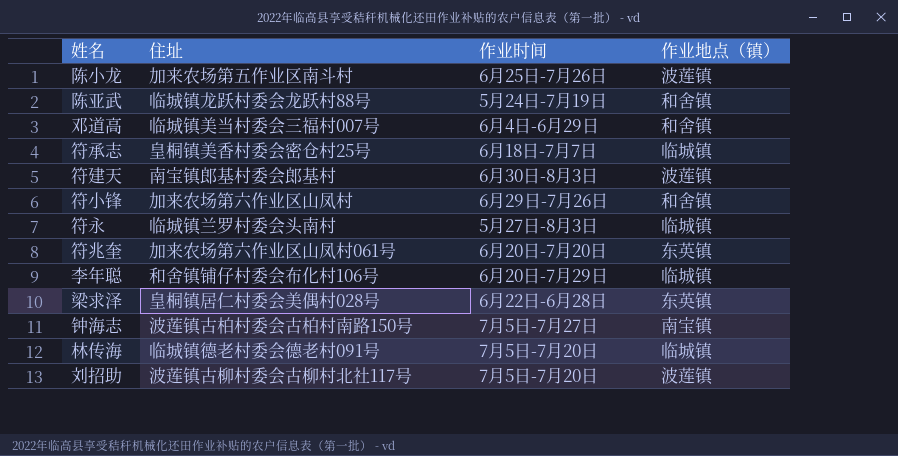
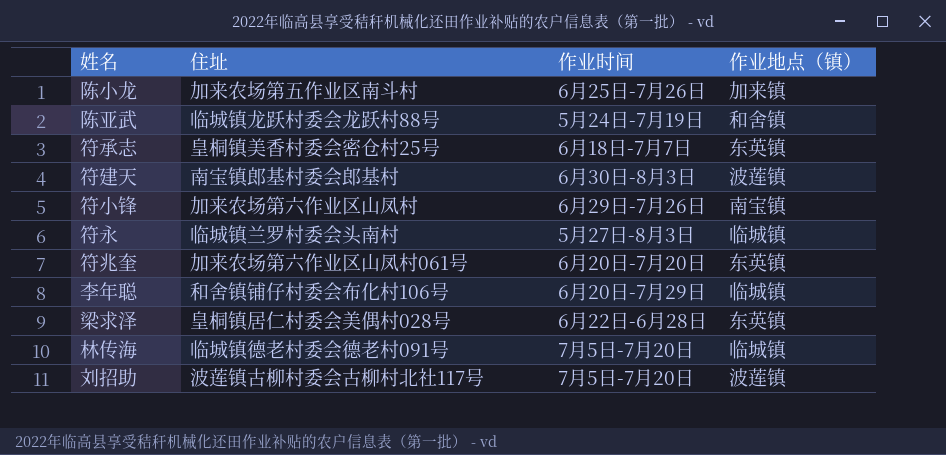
row 邓道高: 临城镇美当村委会三福村007号 | 6月4日-6月29日 | 和舍镇 -> none
row 钟海志: 波莲镇古柏村委会古柏村南路150号 | 7月5日-7月27日 | 南宝镇 -> none
陈小龙 | 作业地点（镇）: 波莲镇 -> 加来镇
符承志 | 作业地点（镇）: 临城镇 -> 东英镇
符小锋 | 作业地点（镇）: 和舍镇 -> 南宝镇

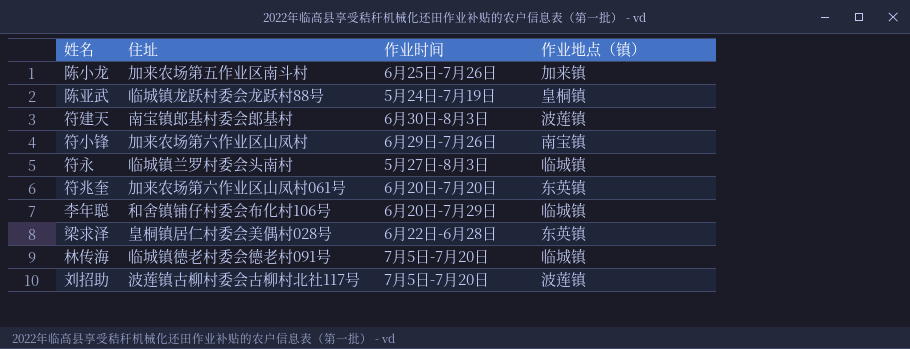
row 符承志: 皇桐镇美香村委会密仓村25号 | 6月18日-7月7日 | 东英镇 -> none
陈亚武 | 作业地点（镇）: 和舍镇 -> 皇桐镇

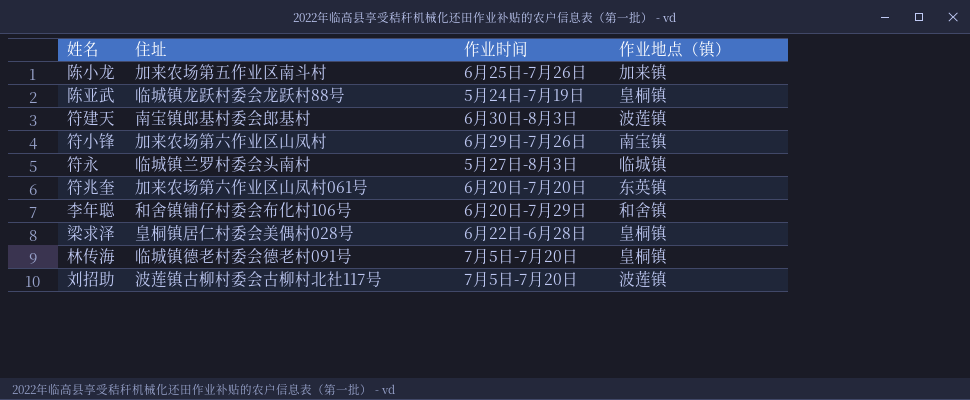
李年聪 | 作业地点（镇）: 临城镇 -> 和舍镇
梁求泽 | 作业地点（镇）: 东英镇 -> 皇桐镇
林传海 | 作业地点（镇）: 临城镇 -> 皇桐镇

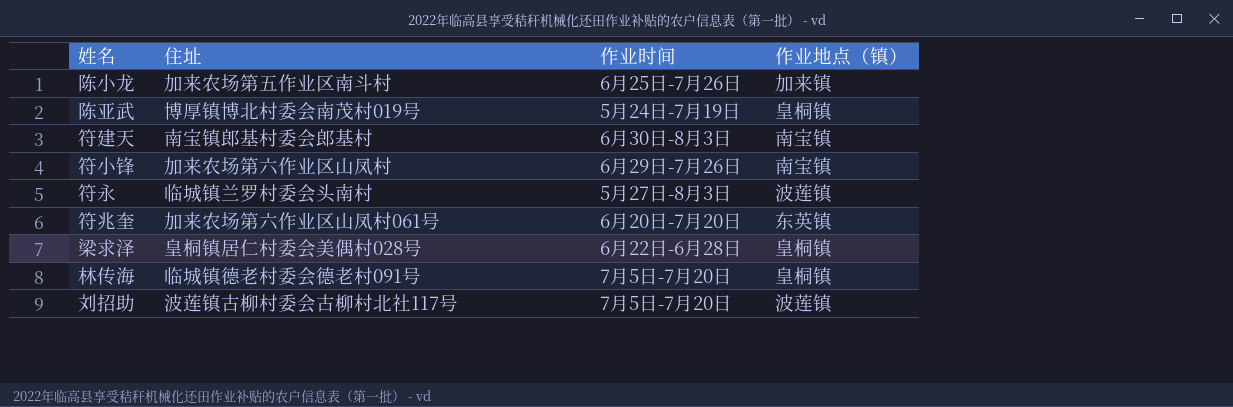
row 李年聪: 和舍镇铺仔村委会布化村106号 | 6月20日-7月29日 | 和舍镇 -> none
陈亚武 | 住址: 临城镇龙跃村委会龙跃村88号 -> 博厚镇博北村委会南茂村019号
符建天 | 作业地点（镇）: 波莲镇 -> 南宝镇
符永 | 作业地点（镇）: 临城镇 -> 波莲镇

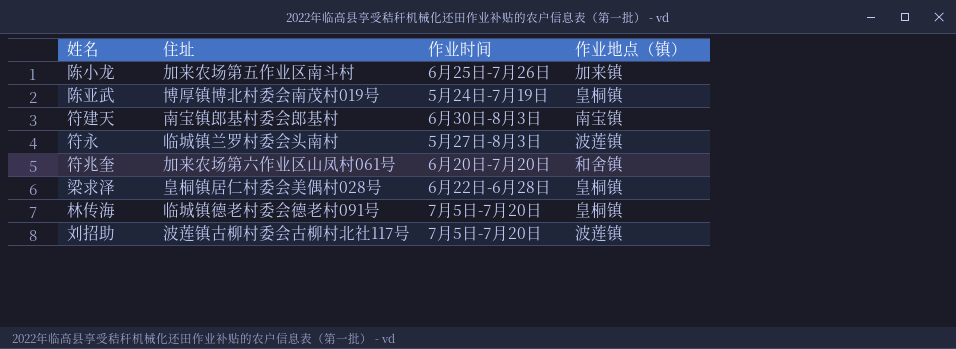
row 符小锋: 加来农场第六作业区山凤村 | 6月29日-7月26日 | 南宝镇 -> none
符兆奎 | 作业地点（镇）: 东英镇 -> 和舍镇

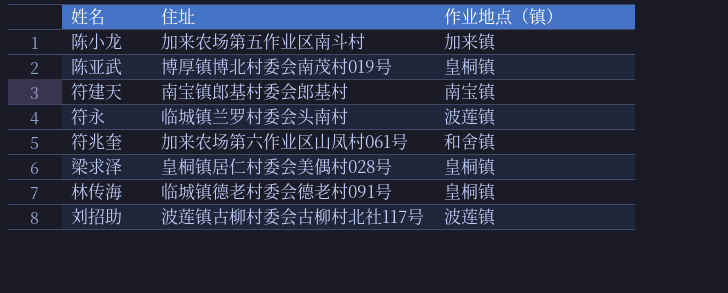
column 作业时间 | position: 3 -> none

